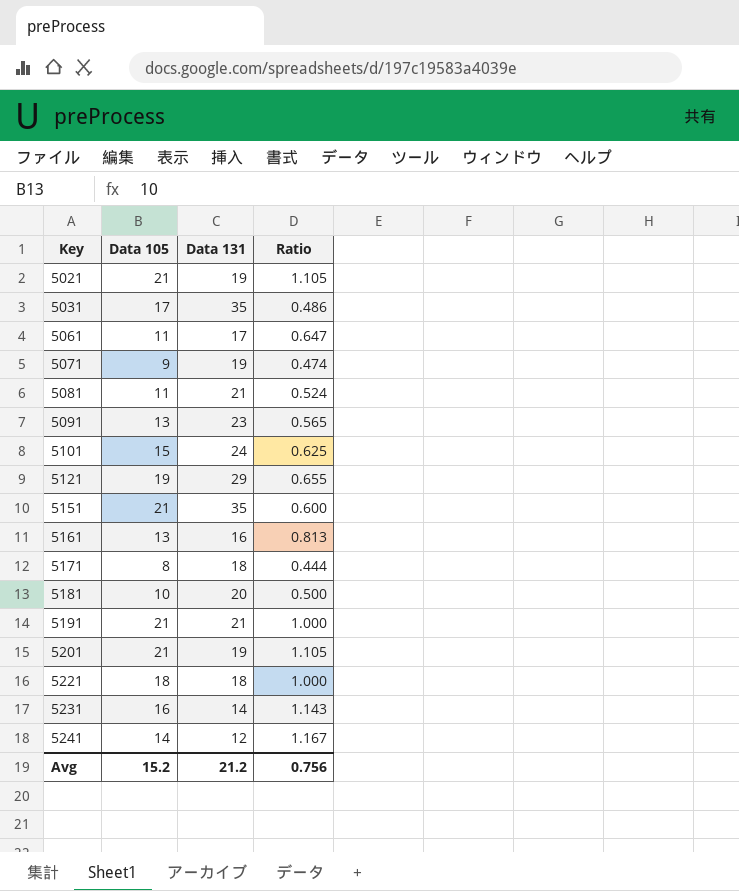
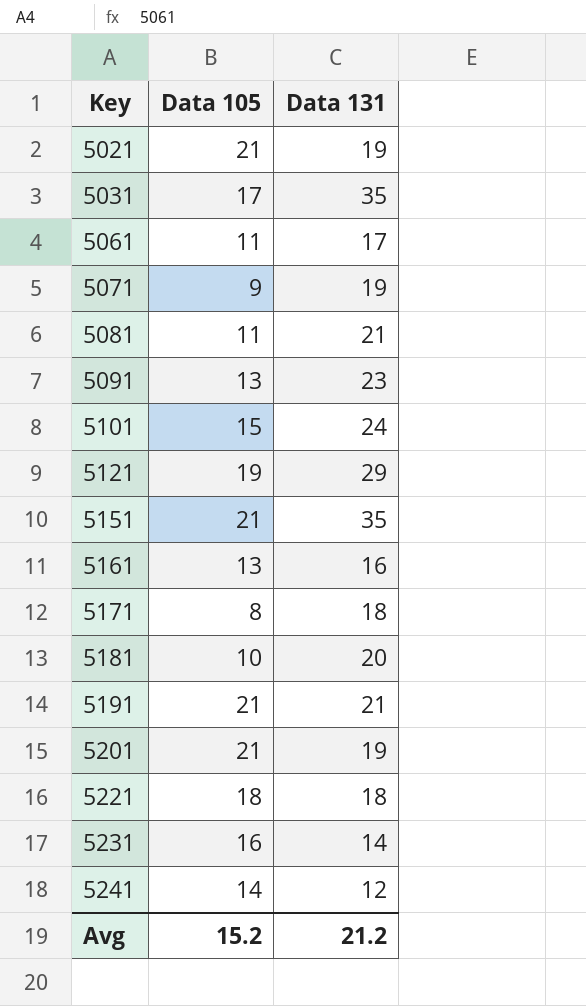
column Ratio | formula: [Data 105] / [Data 131] -> none

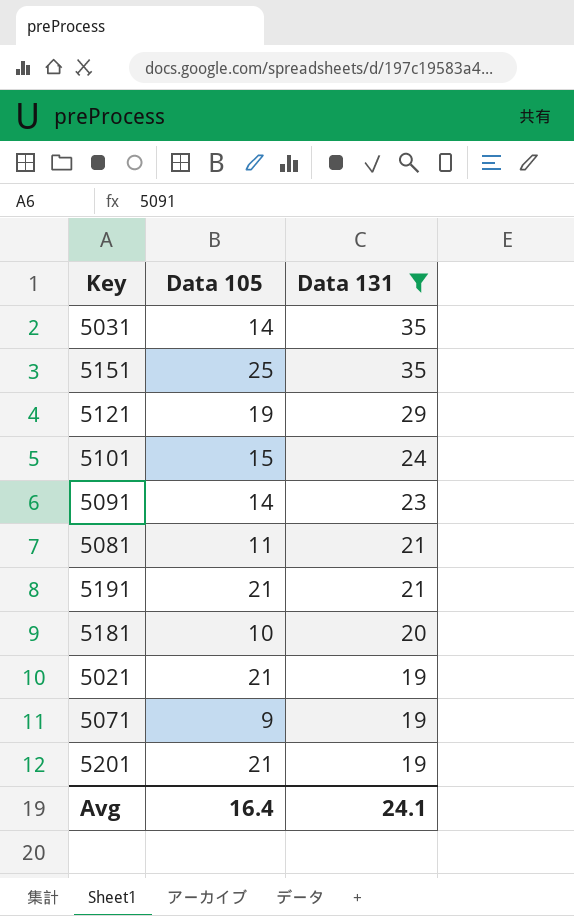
filter: none -> Data 131 >= 19
row order: Key ascending -> Data 131 descending
5031 | Data 105: 17 -> 14
5151 | Data 105: 21 -> 25
5091 | Data 105: 13 -> 14
Avg | Data 105: 15.2 -> 16.4
Avg | Data 131: 21.2 -> 24.1

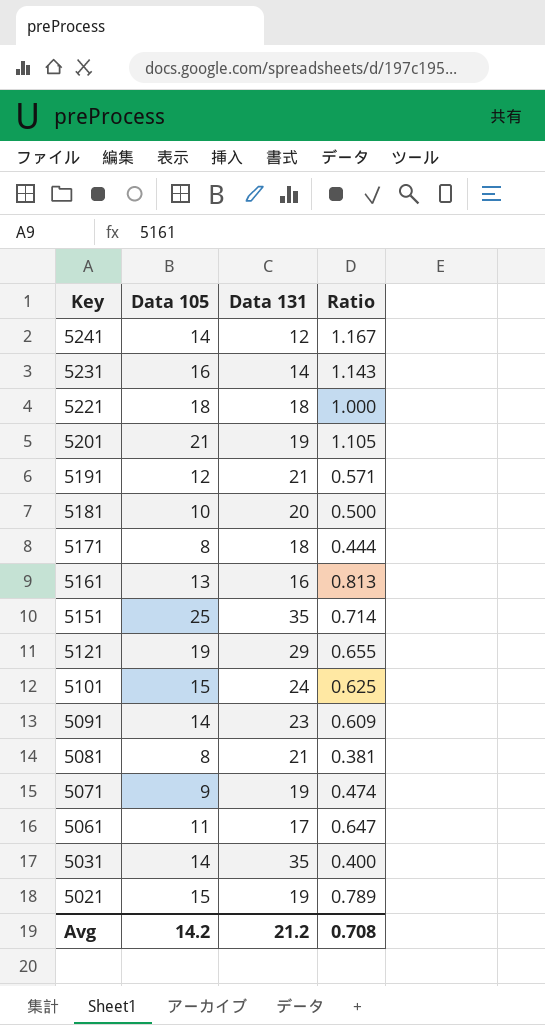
filter: Data 131 >= 19 -> none
row order: Data 131 descending -> Key descending
column Ratio | formula: none -> [Data 105] / [Data 131]
5191 | Data 105: 21 -> 12
5081 | Data 105: 11 -> 8
5021 | Data 105: 21 -> 15
Avg | Data 105: 16.4 -> 14.2
Avg | Data 131: 24.1 -> 21.2

